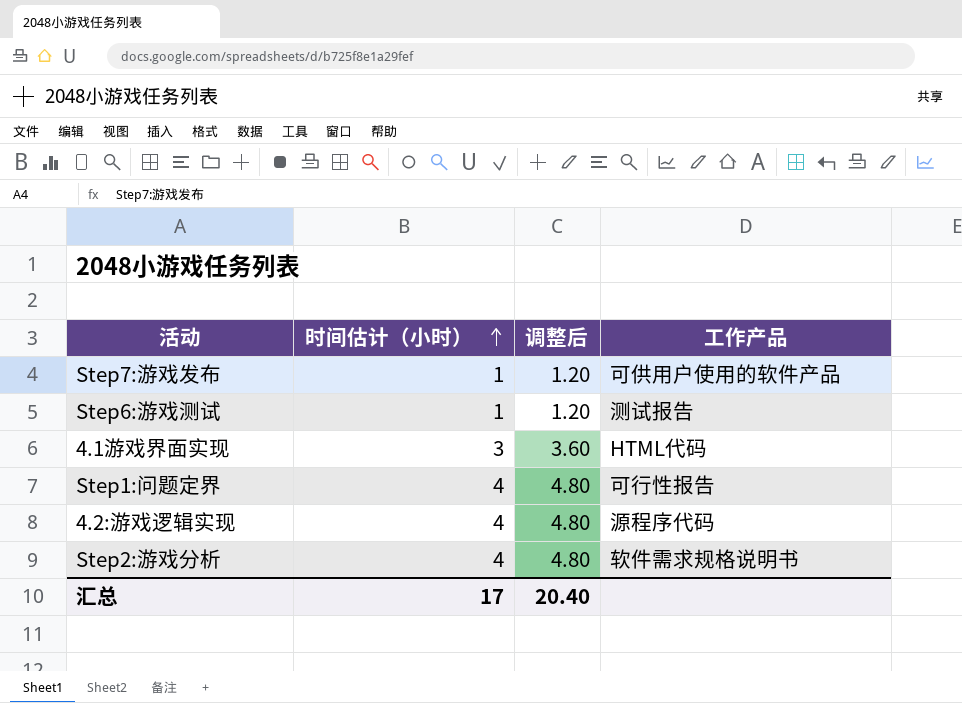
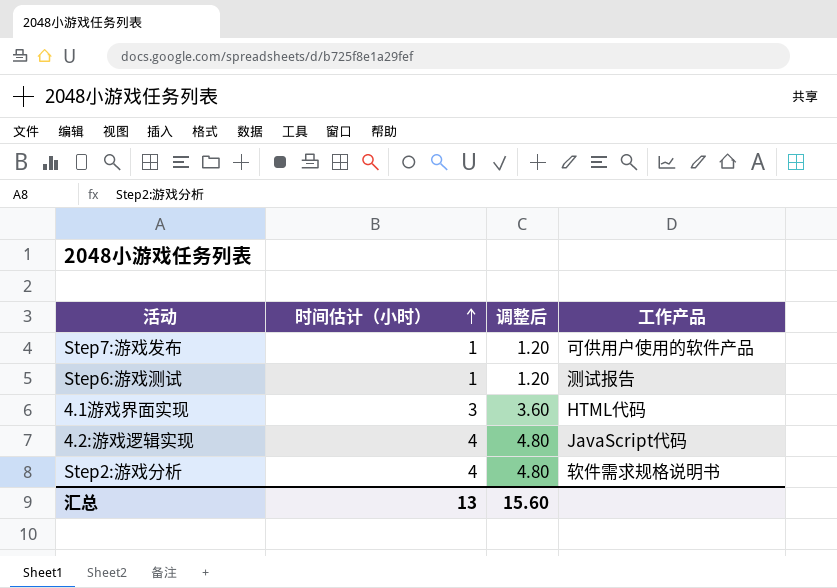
row Step1:问题定界: 4 | 4.80 | 可行性报告 -> none
4.2:游戏逻辑实现 | 工作产品: 源程序代码 -> JavaScript代码
汇总 | 时间估计（小时）: 17 -> 13
汇总 | 调整后: 20.40 -> 15.60

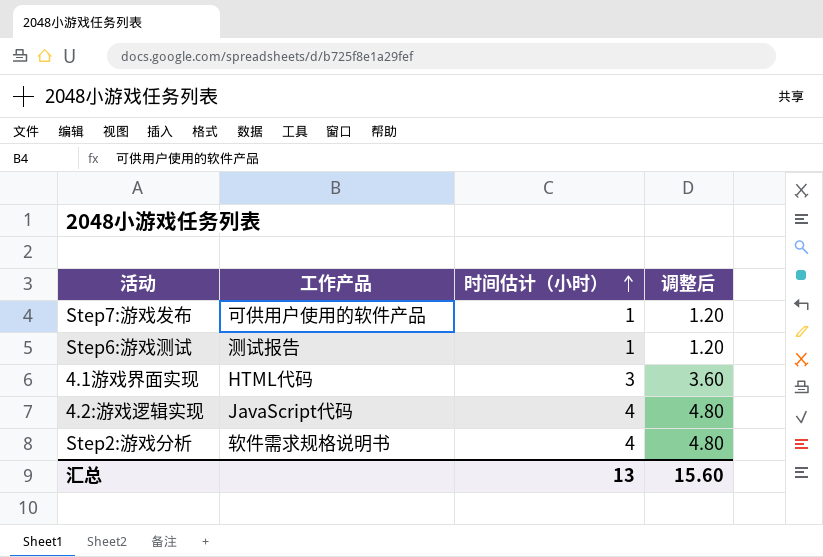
column 工作产品 | position: 4 -> 2

